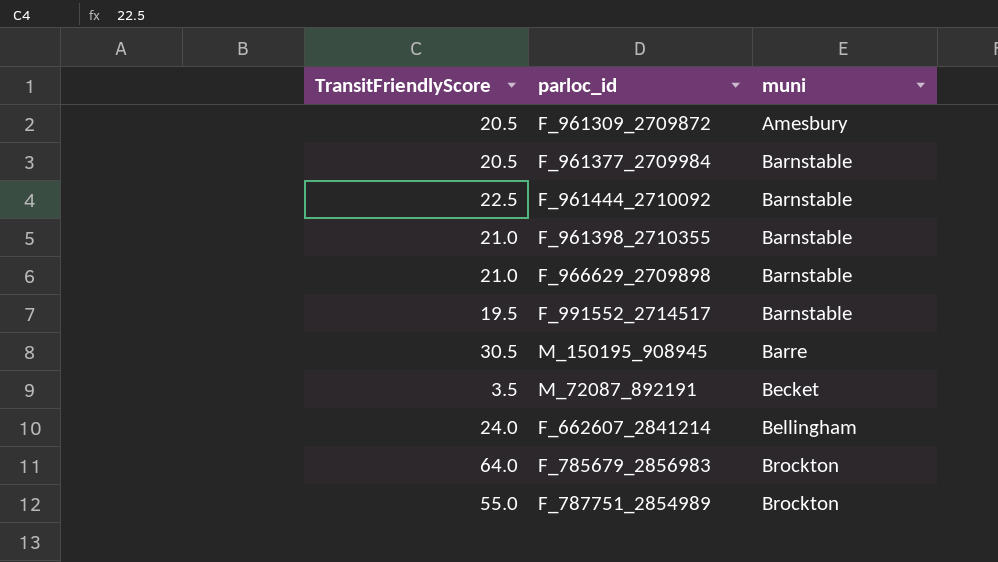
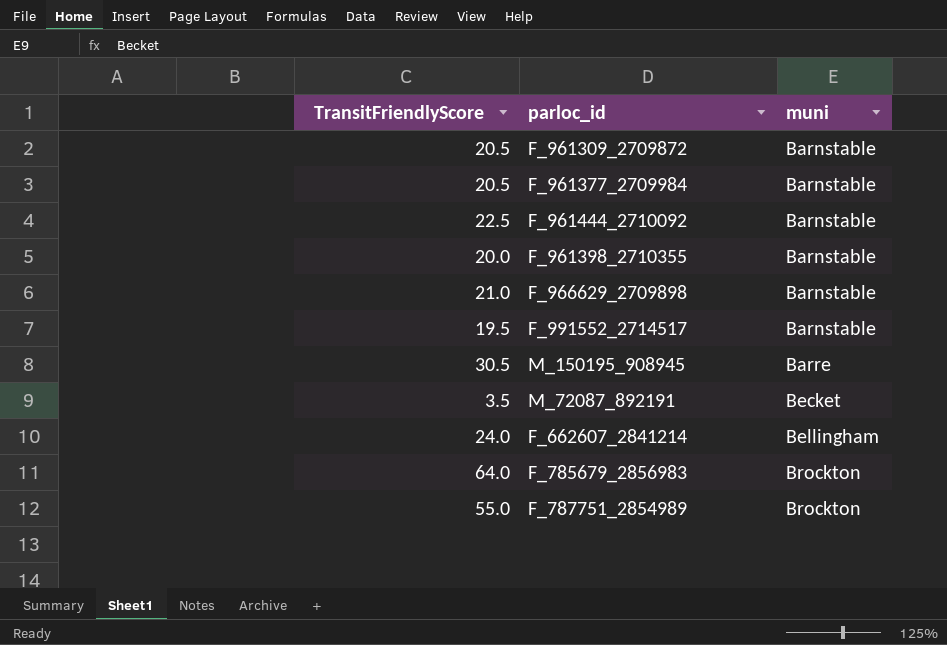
F_961309_2709872 | muni: Amesbury -> Barnstable
F_961398_2710355 | TransitFriendlyScore: 21.0 -> 20.0

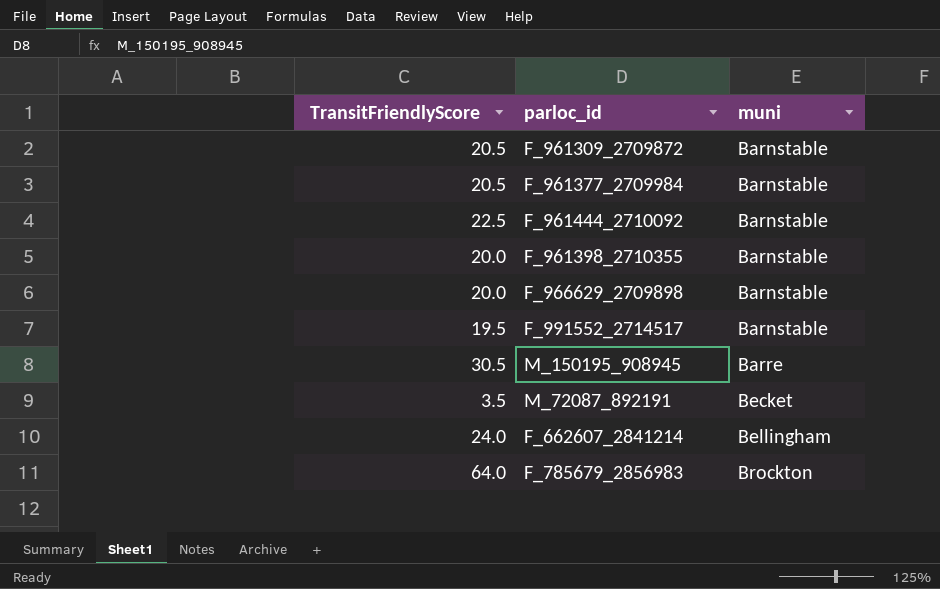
row F_787751_2854989: 55.0 | Brockton -> none
F_966629_2709898 | TransitFriendlyScore: 21.0 -> 20.0

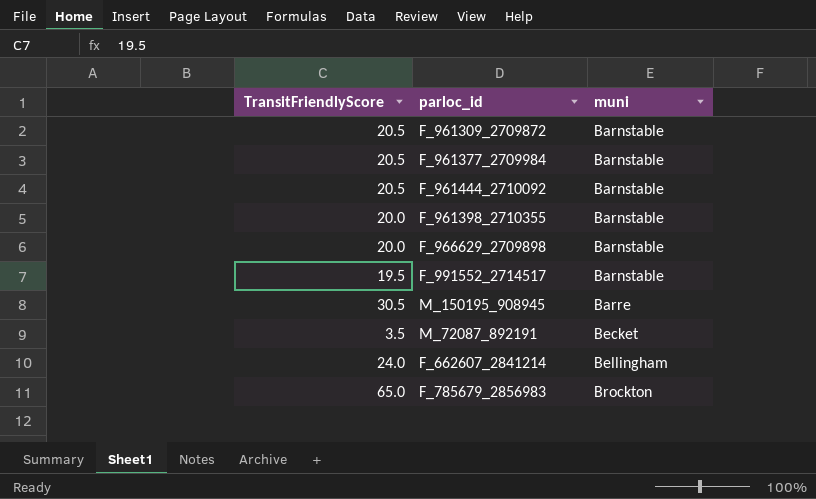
F_961444_2710092 | TransitFriendlyScore: 22.5 -> 20.5
F_785679_2856983 | TransitFriendlyScore: 64.0 -> 65.0

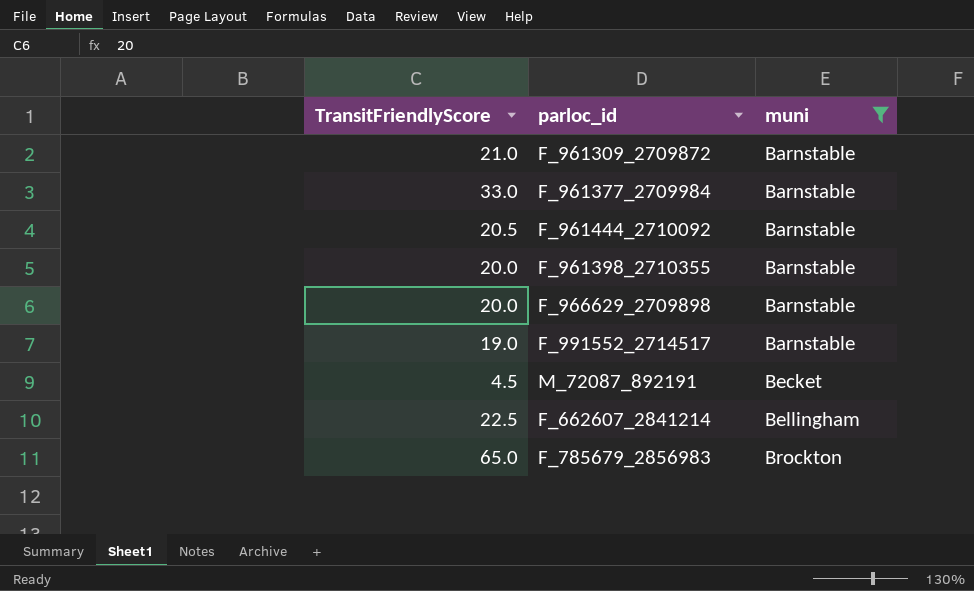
filter: none -> muni != Barre
F_961309_2709872 | TransitFriendlyScore: 20.5 -> 21.0
F_961377_2709984 | TransitFriendlyScore: 20.5 -> 33.0
F_991552_2714517 | TransitFriendlyScore: 19.5 -> 19.0
M_72087_892191 | TransitFriendlyScore: 3.5 -> 4.5
F_662607_2841214 | TransitFriendlyScore: 24.0 -> 22.5

